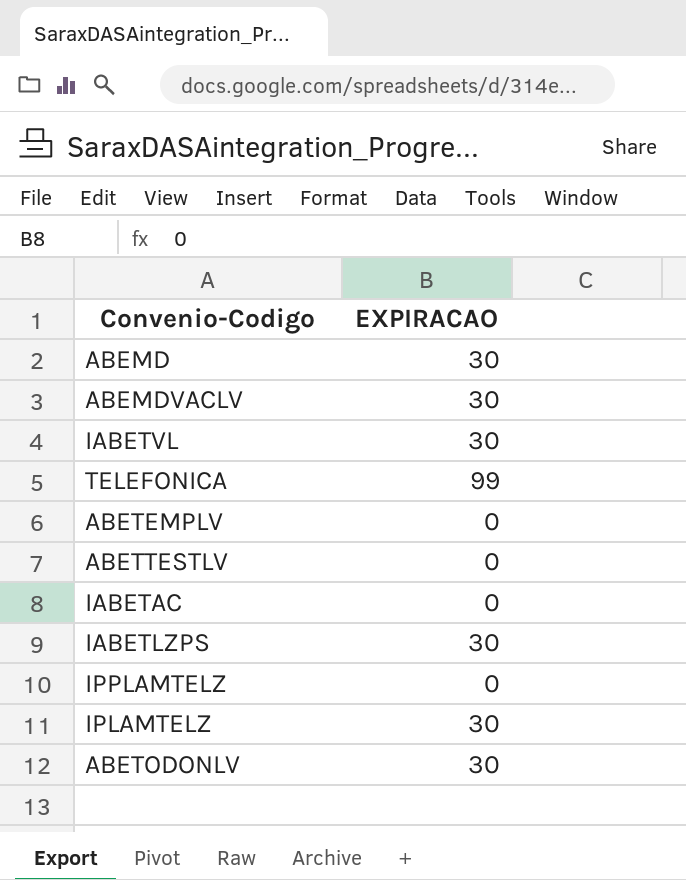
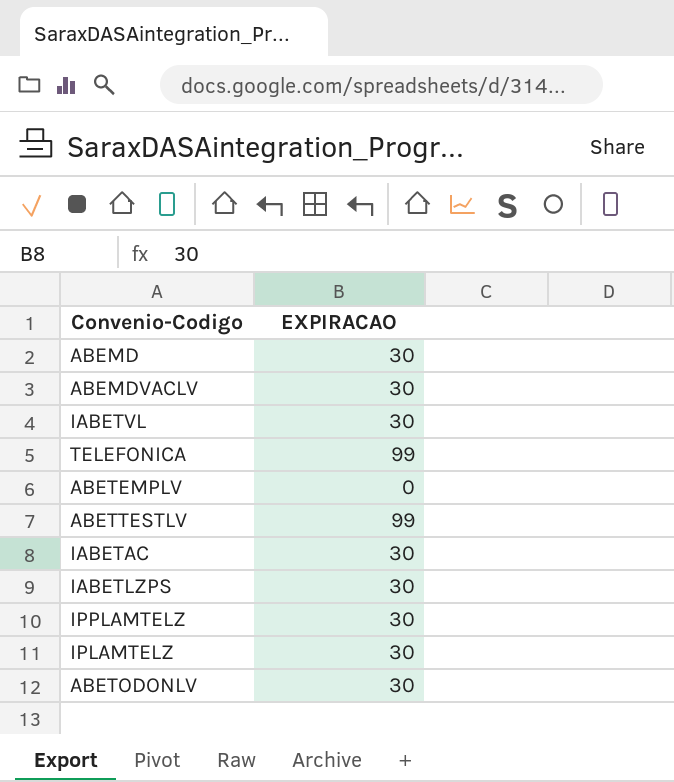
ABETTESTLV | EXPIRACAO: 0 -> 99
IABETAC | EXPIRACAO: 0 -> 30
IPPLAMTELZ | EXPIRACAO: 0 -> 30

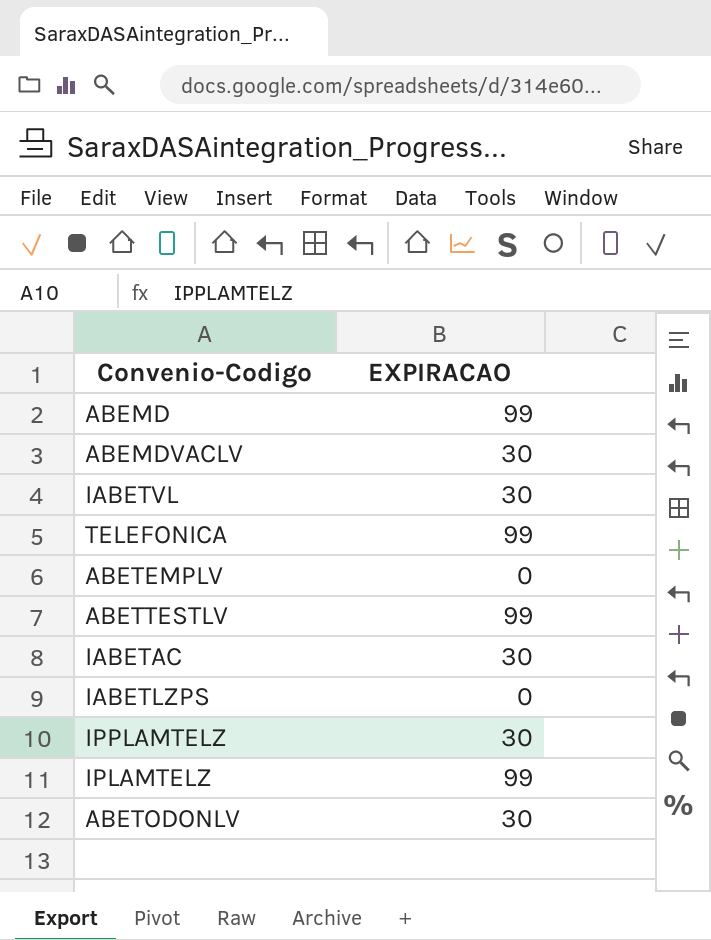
ABEMD | EXPIRACAO: 30 -> 99
IABETLZPS | EXPIRACAO: 30 -> 0
IPLAMTELZ | EXPIRACAO: 30 -> 99

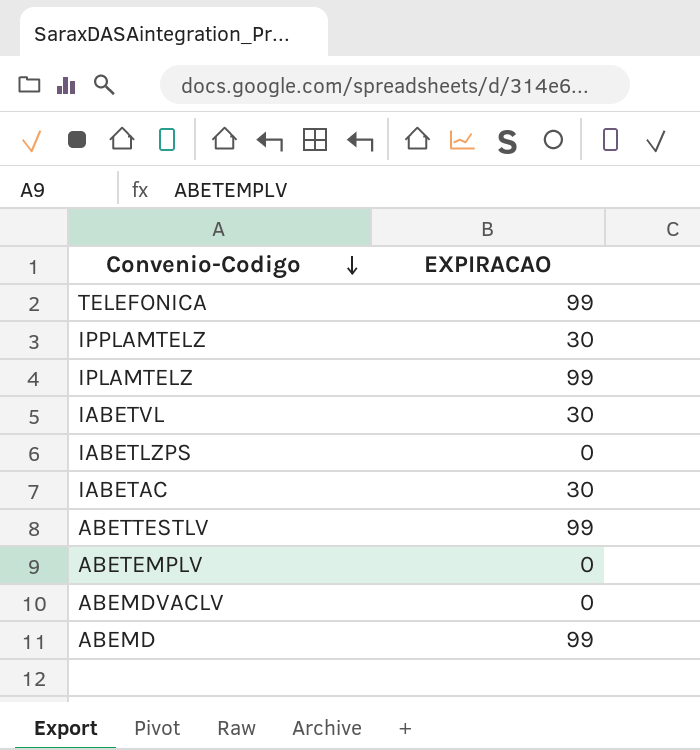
row order: none -> Convenio-Codigo descending
row ABETODONLV: 30 -> none
ABEMDVACLV | EXPIRACAO: 30 -> 0

